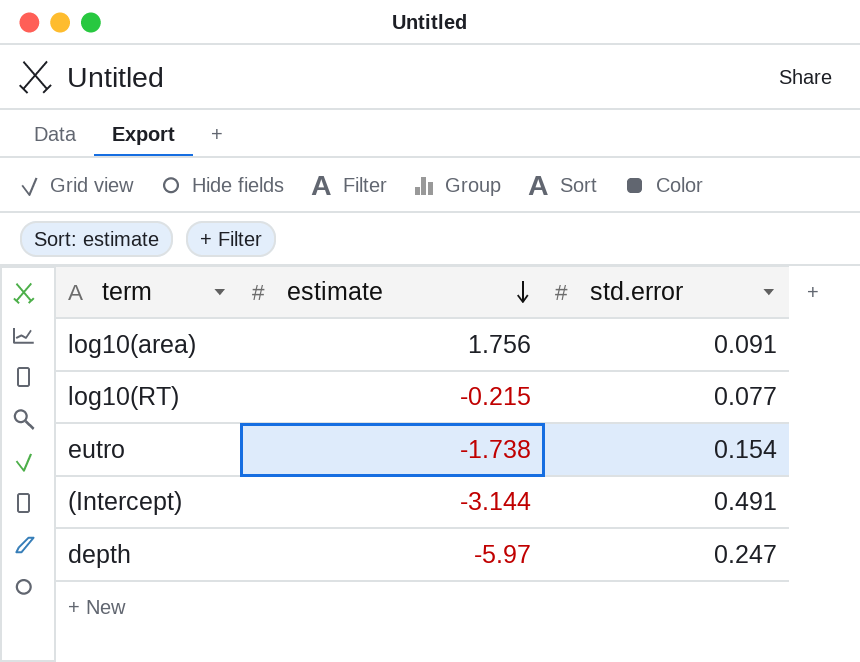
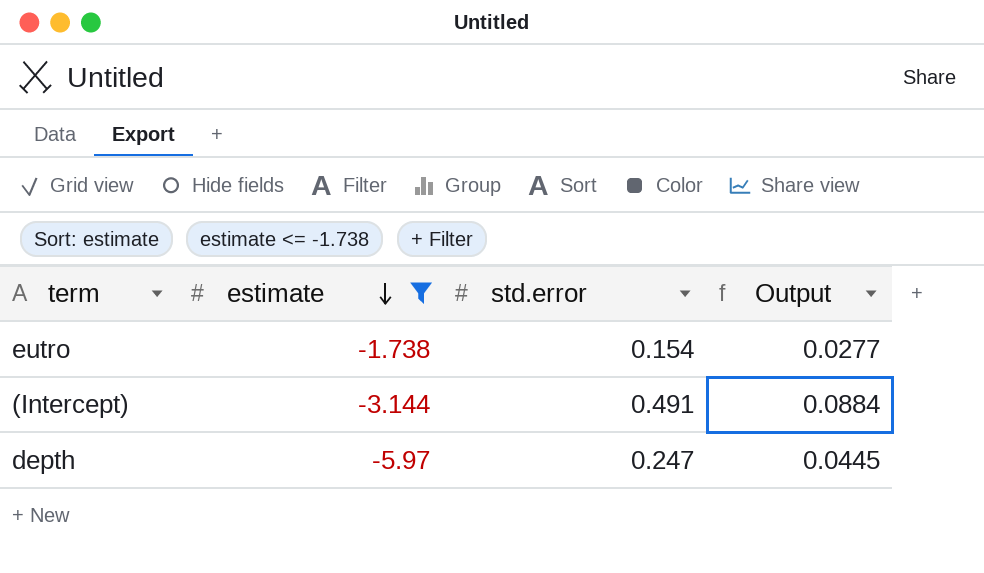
filter: none -> estimate <= -1.738
column Output | formula: none -> [std.error] * 0.18

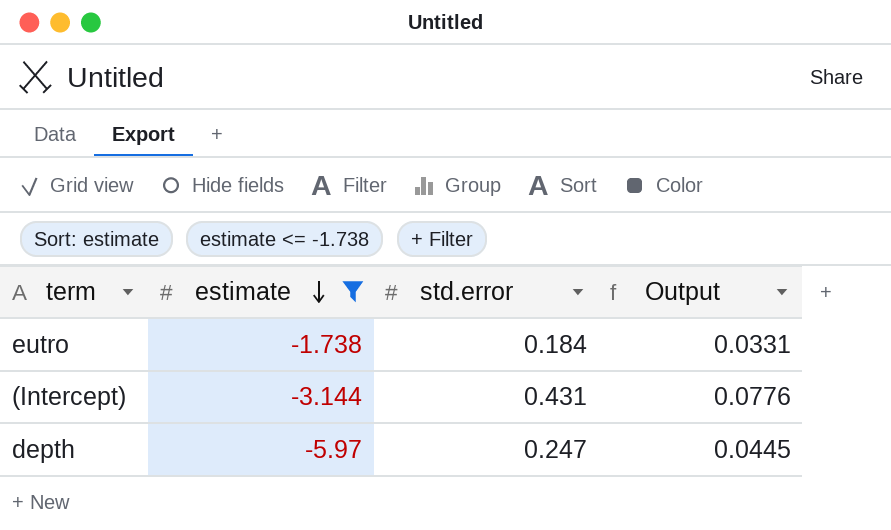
eutro | std.error: 0.154 -> 0.184
eutro | Output: 0.0277 -> 0.0331
(Intercept) | std.error: 0.491 -> 0.431
(Intercept) | Output: 0.0884 -> 0.0776

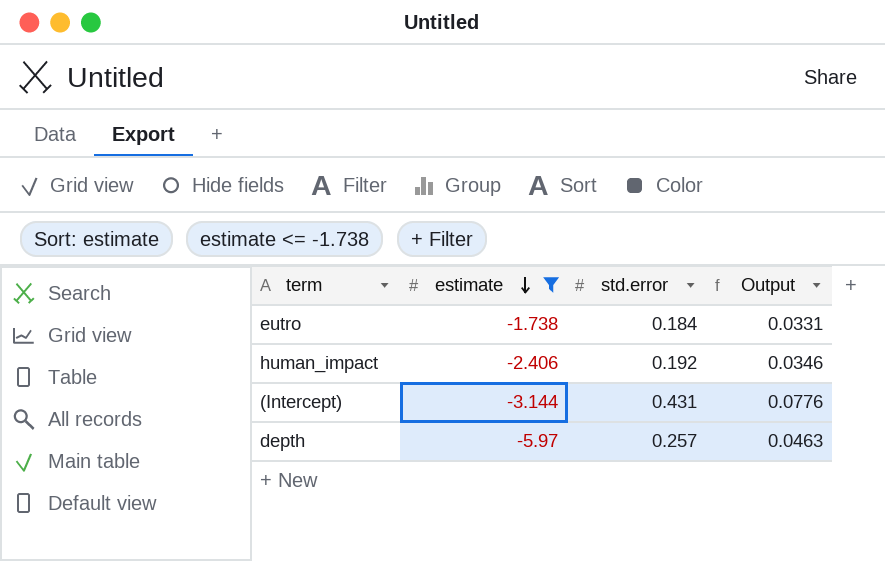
row human_impact: none -> -2.406 | 0.192 | 0.0346
depth | std.error: 0.247 -> 0.257
depth | Output: 0.0445 -> 0.0463

